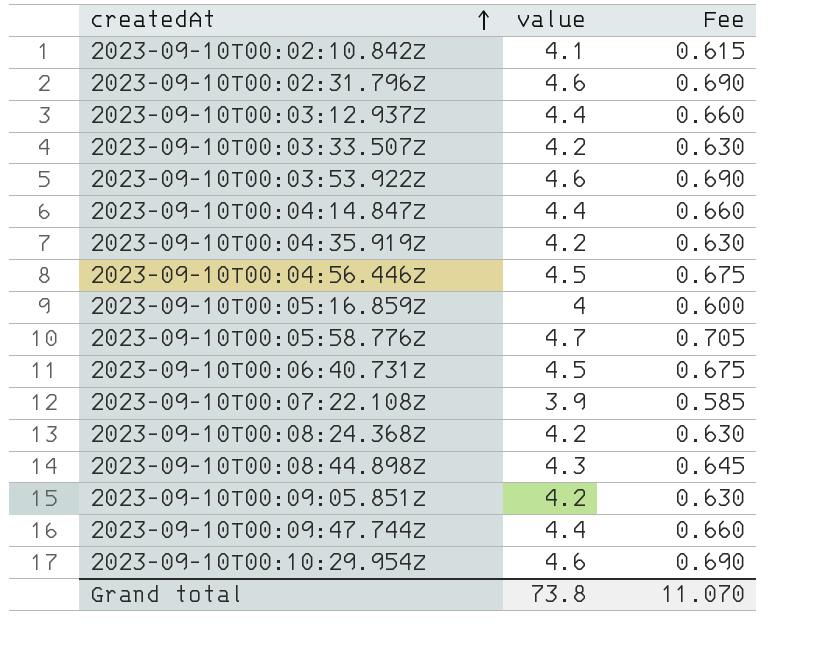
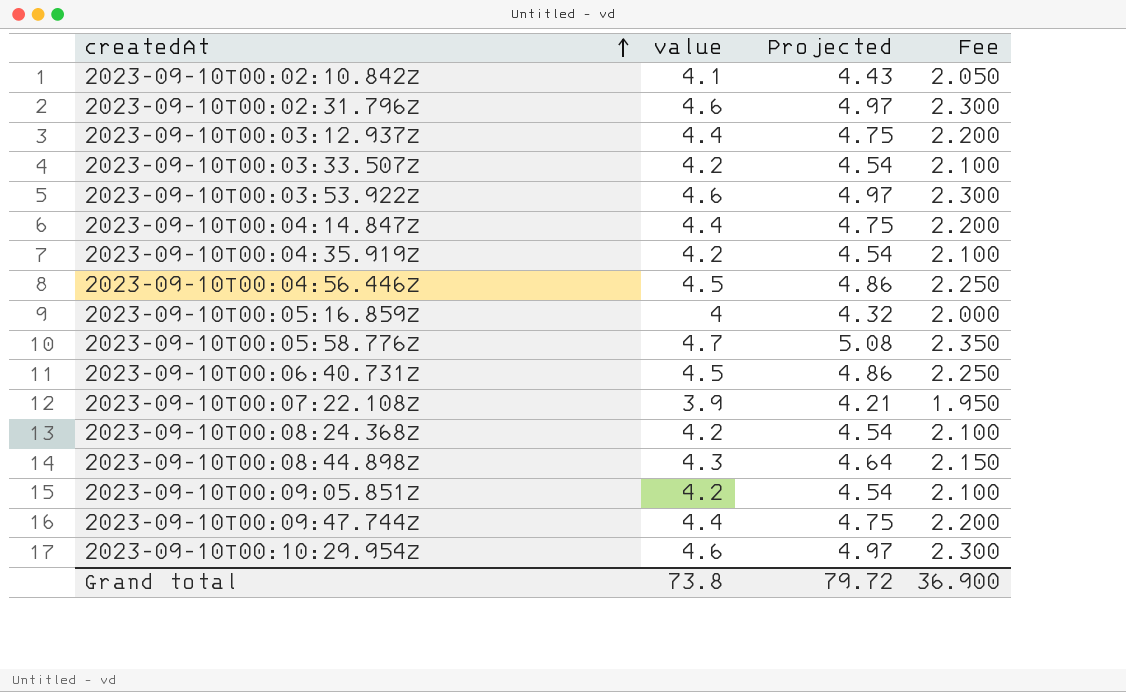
column Projected | formula: none -> [value] * 1.08
column Fee | formula: [value] * 0.15 -> [value] * 0.5
Grand total | Fee: 11.070 -> 36.900

